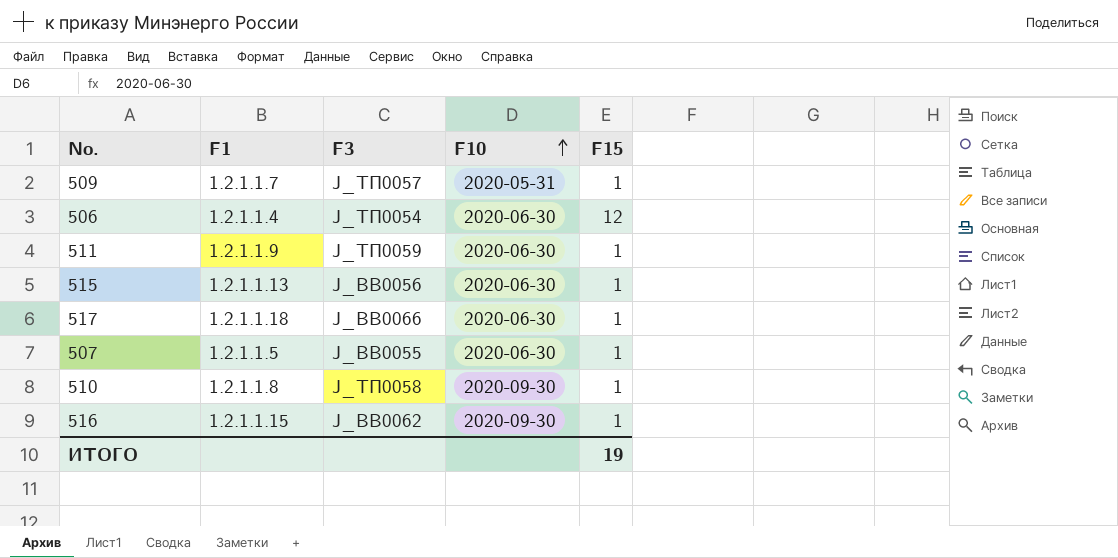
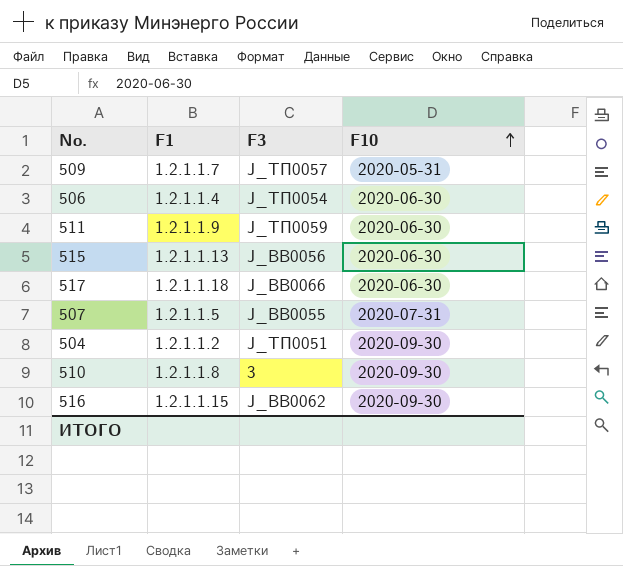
column F15 | position: 5 -> none
507 | F10: 2020-06-30 -> 2020-07-31
row 504: none -> 1.2.1.1.2 | J_ТП0051 | 2020-09-30
510 | F3: J_ТП0058 -> 3

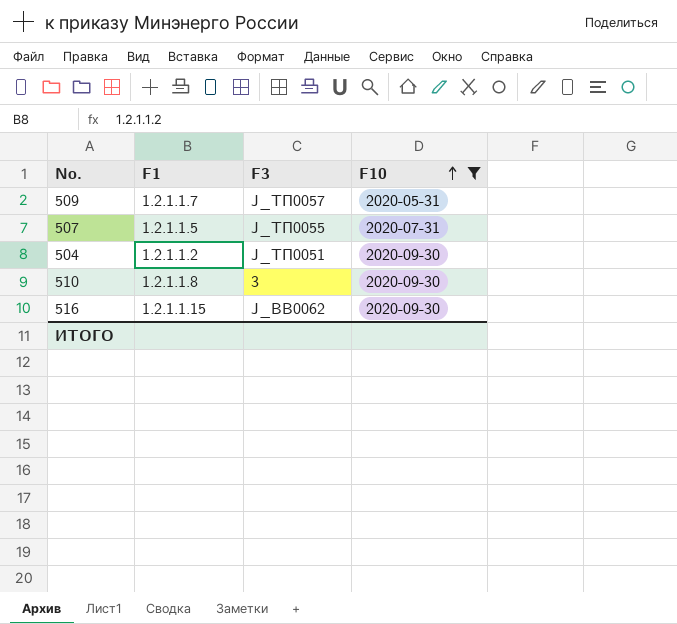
filter: none -> F10 != 2020-06-30
507 | F3: J_ВВ0055 -> J_ТП0055

